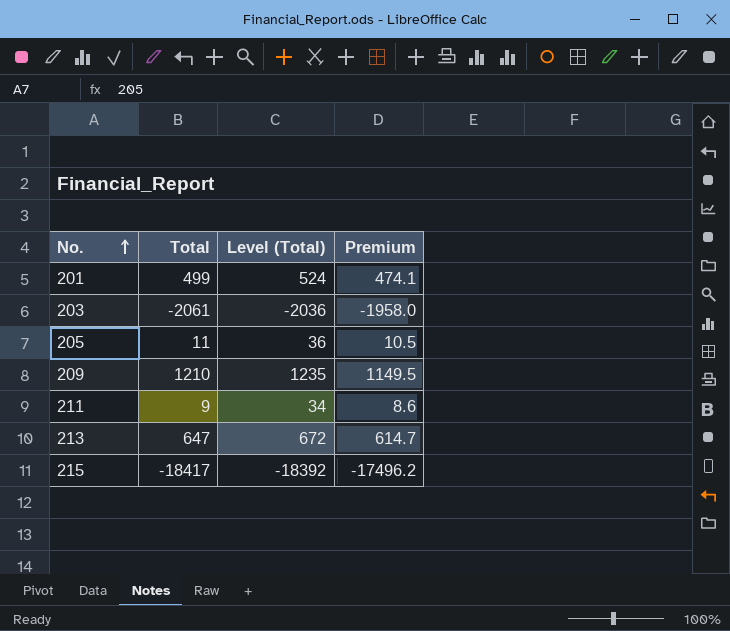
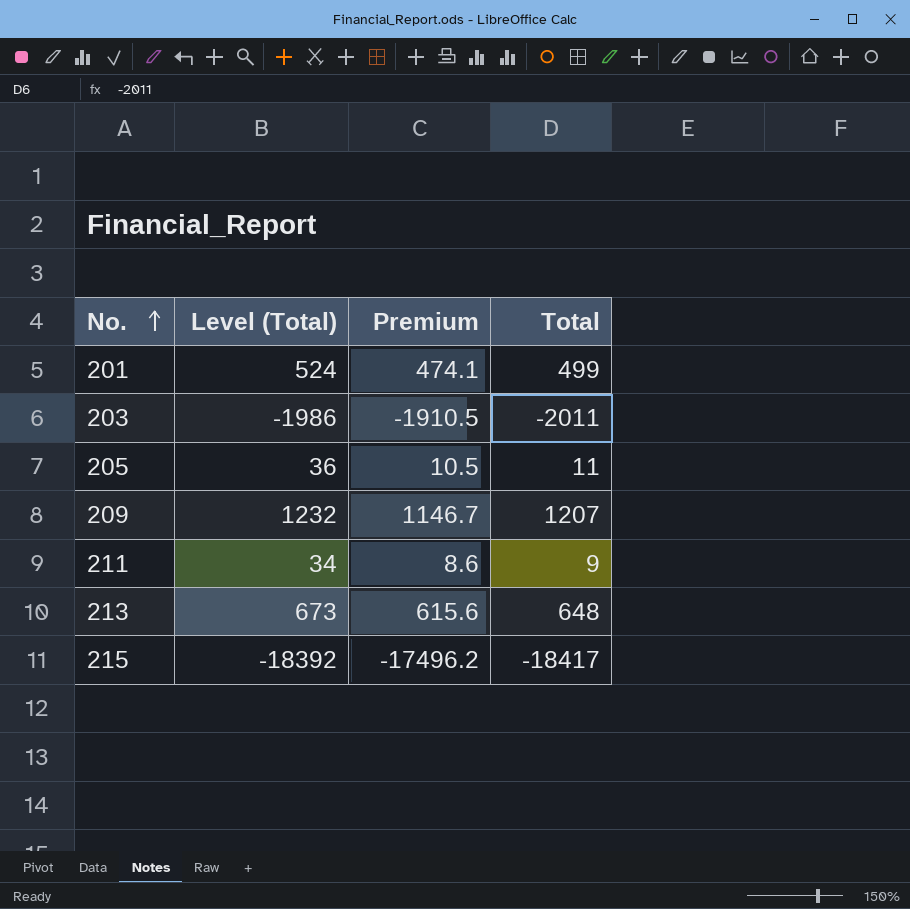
column Total | position: 2 -> 4
203 | Level (Total): -2036 -> -1986
203 | Premium: -1958.0 -> -1910.5
203 | Total: -2061 -> -2011
209 | Level (Total): 1235 -> 1232
209 | Premium: 1149.5 -> 1146.7
209 | Total: 1210 -> 1207
213 | Level (Total): 672 -> 673
213 | Premium: 614.7 -> 615.6
213 | Total: 647 -> 648

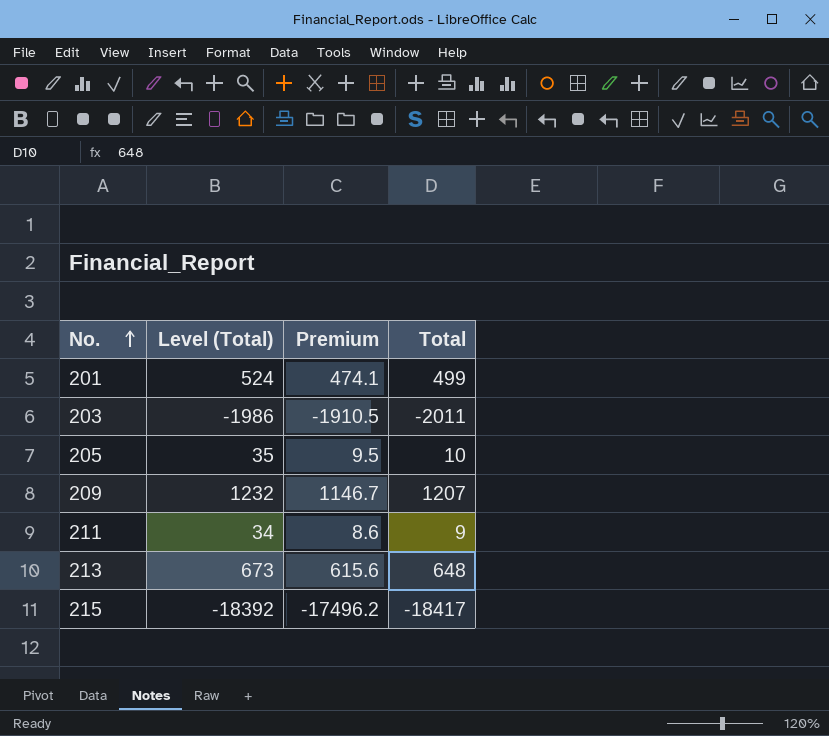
205 | Level (Total): 36 -> 35
205 | Premium: 10.5 -> 9.5
205 | Total: 11 -> 10

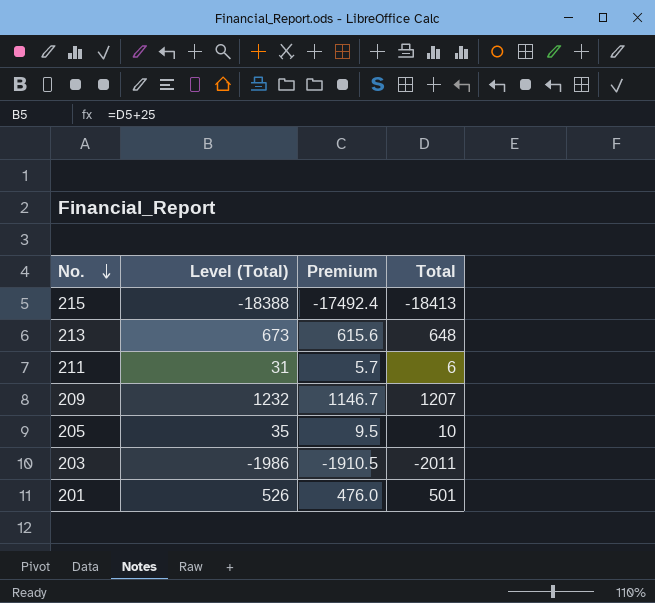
row order: No. ascending -> No. descending
215 | Level (Total): -18392 -> -18388
215 | Premium: -17496.2 -> -17492.4
215 | Total: -18417 -> -18413
211 | Level (Total): 34 -> 31
211 | Premium: 8.6 -> 5.7
211 | Total: 9 -> 6
201 | Level (Total): 524 -> 526
201 | Premium: 474.1 -> 476.0
201 | Total: 499 -> 501

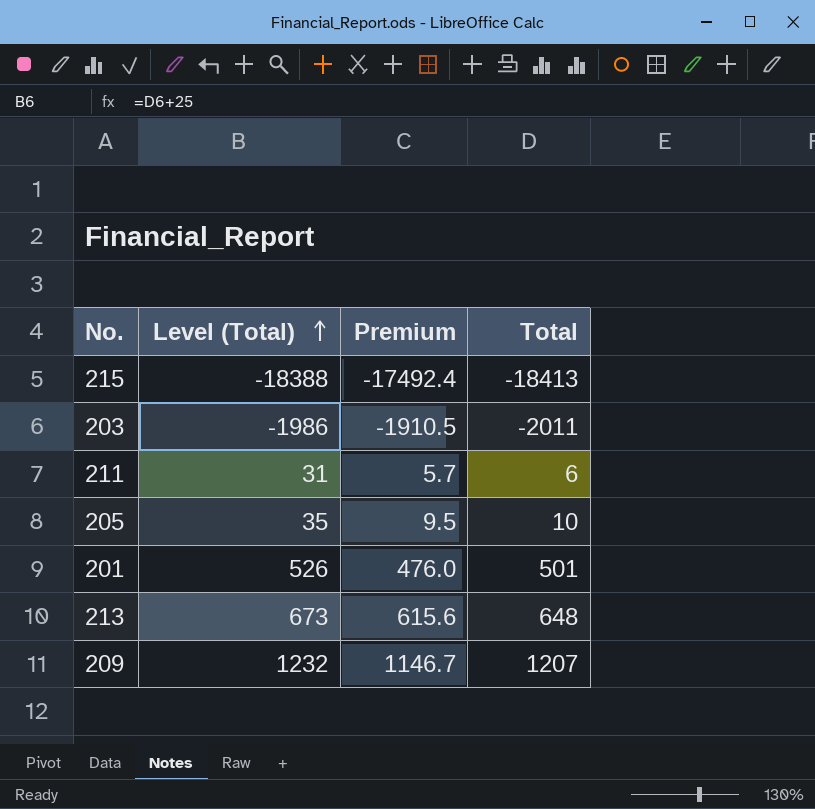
row order: No. descending -> Level (Total) ascending

